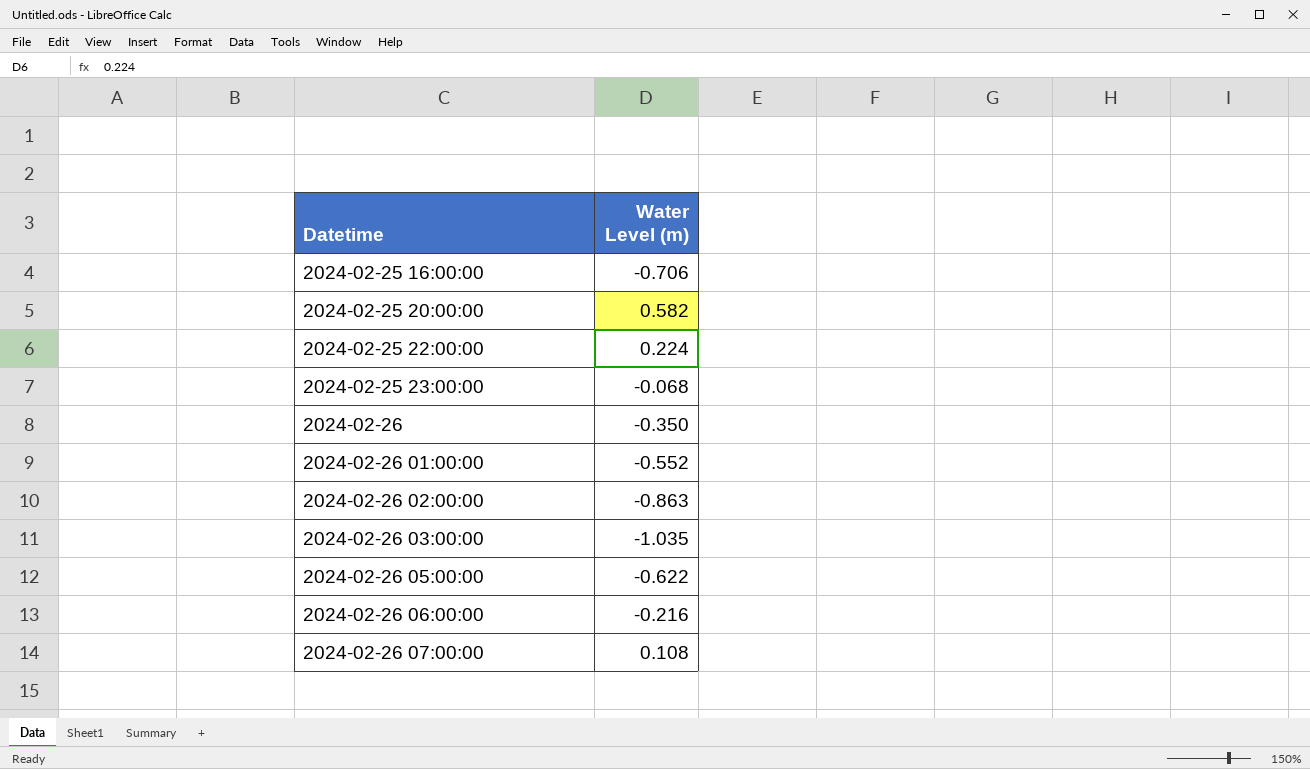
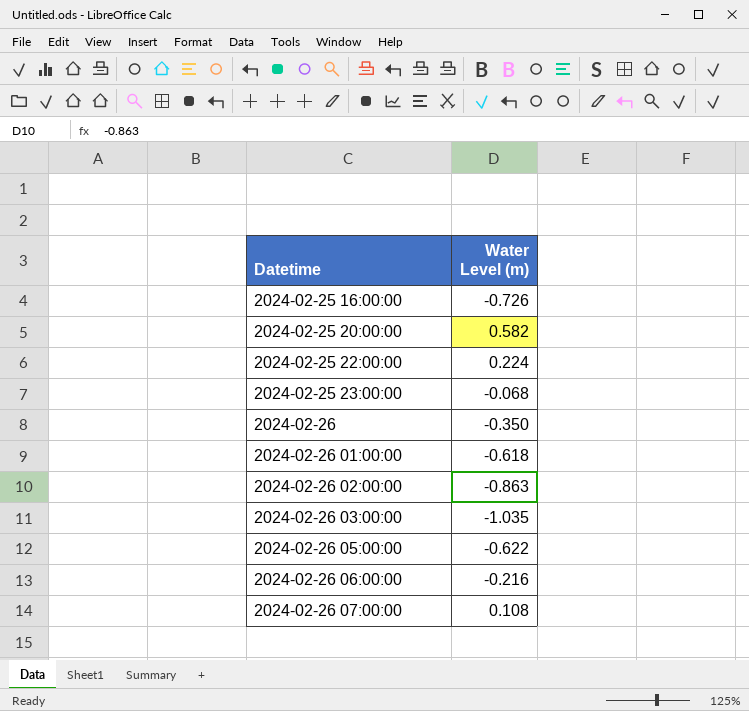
2024-02-25 16:00:00 | Water Level (m): -0.706 -> -0.726
2024-02-26 01:00:00 | Water Level (m): -0.552 -> -0.618

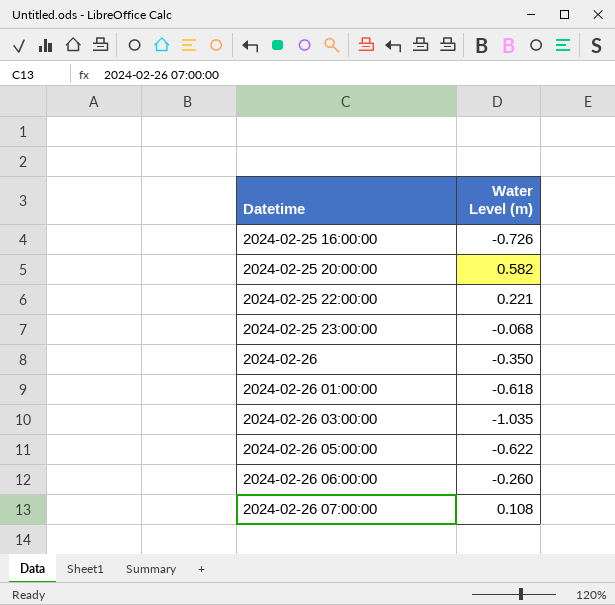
row 2024-02-26 02:00:00: -0.863 -> none
2024-02-25 22:00:00 | Water Level (m): 0.224 -> 0.221
2024-02-26 06:00:00 | Water Level (m): -0.216 -> -0.260

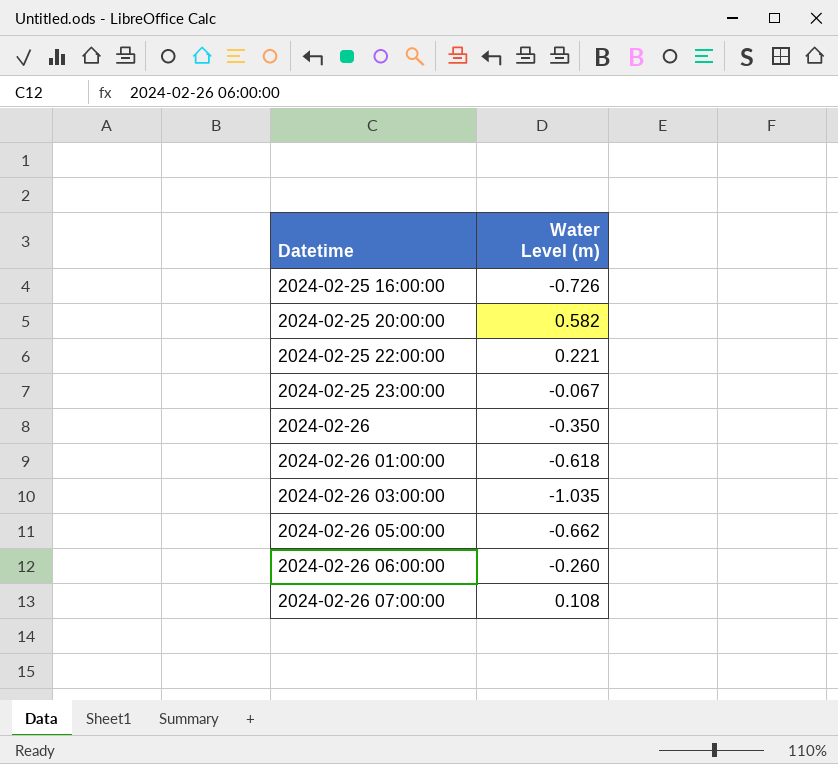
2024-02-25 23:00:00 | Water Level (m): -0.068 -> -0.067
2024-02-26 05:00:00 | Water Level (m): -0.622 -> -0.662

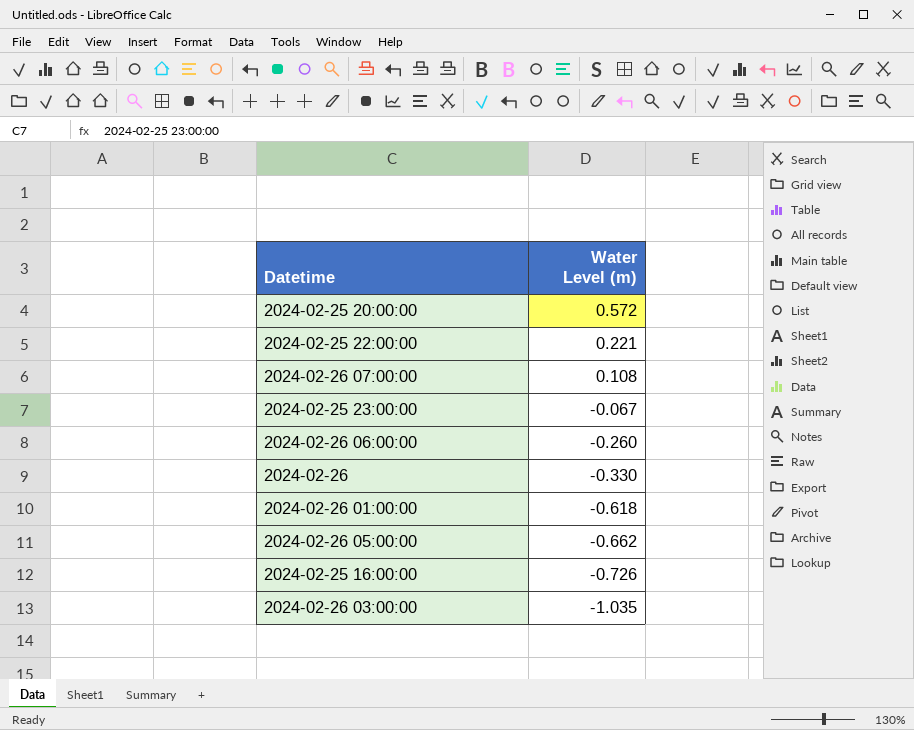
row order: Datetime ascending -> Water Level (m) descending
2024-02-25 20:00:00 | Water Level (m): 0.582 -> 0.572
2024-02-26 | Water Level (m): -0.350 -> -0.330

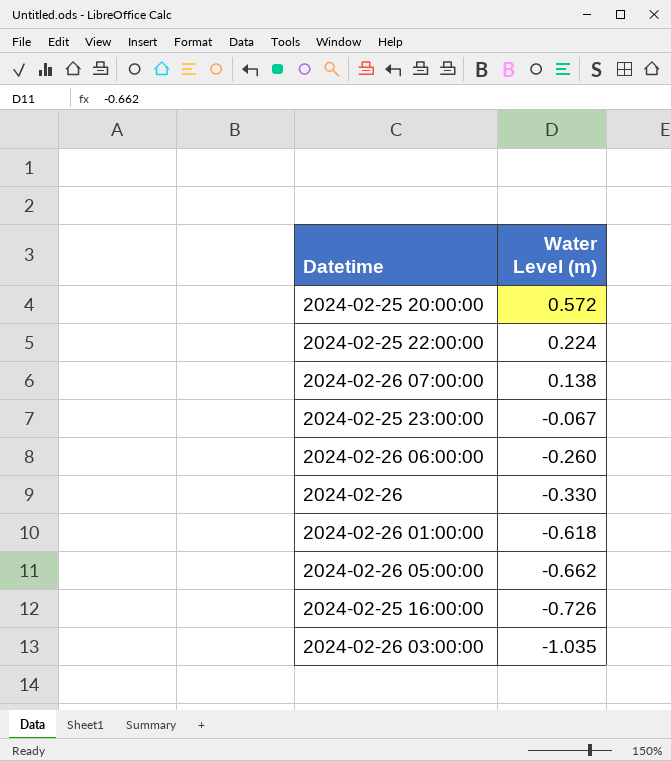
2024-02-25 22:00:00 | Water Level (m): 0.221 -> 0.224
2024-02-26 07:00:00 | Water Level (m): 0.108 -> 0.138

